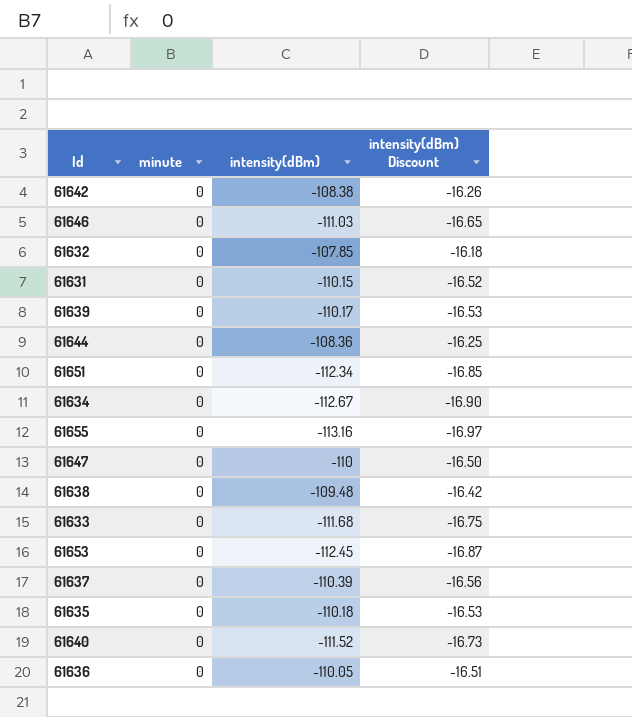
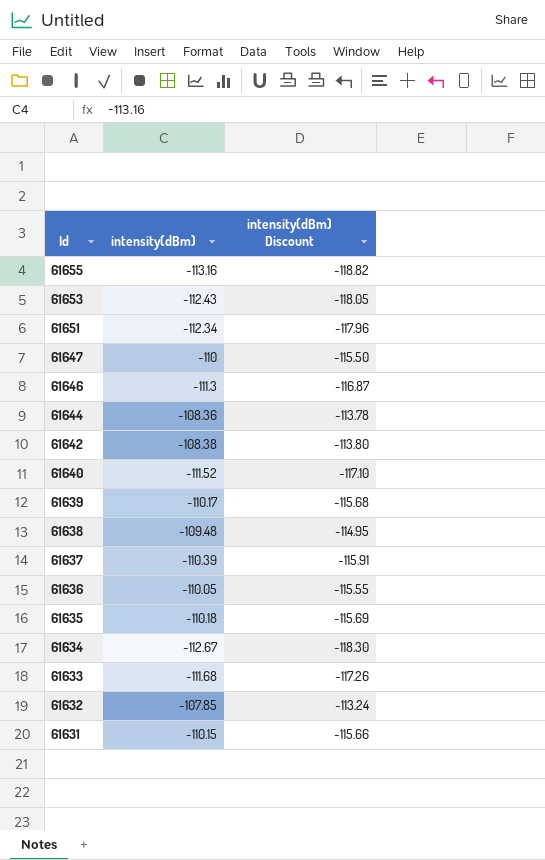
row order: none -> Id descending
column minute | position: 2 -> none
column intensity(dBm) Discount | formula: [intensity(dBm)] * 0.15 -> [intensity(dBm)] * 1.05
61653 | intensity(dBm): -112.45 -> -112.43
61646 | intensity(dBm): -111.03 -> -111.3

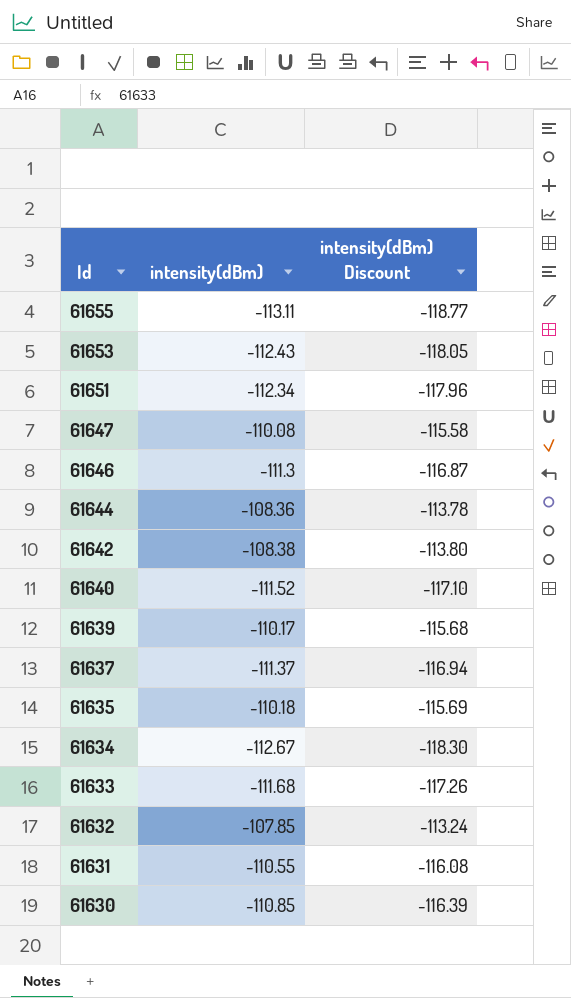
row 61638: -109.48 | -114.95 -> none
row 61636: -110.05 | -115.55 -> none
61655 | intensity(dBm): -113.16 -> -113.11
61655 | intensity(dBm) Discount: -118.82 -> -118.77
61647 | intensity(dBm): -110 -> -110.08
61647 | intensity(dBm) Discount: -115.50 -> -115.58
61637 | intensity(dBm): -110.39 -> -111.37
61637 | intensity(dBm) Discount: -115.91 -> -116.94
61631 | intensity(dBm): -110.15 -> -110.55
61631 | intensity(dBm) Discount: -115.66 -> -116.08
row 61630: none -> -110.85 | -116.39

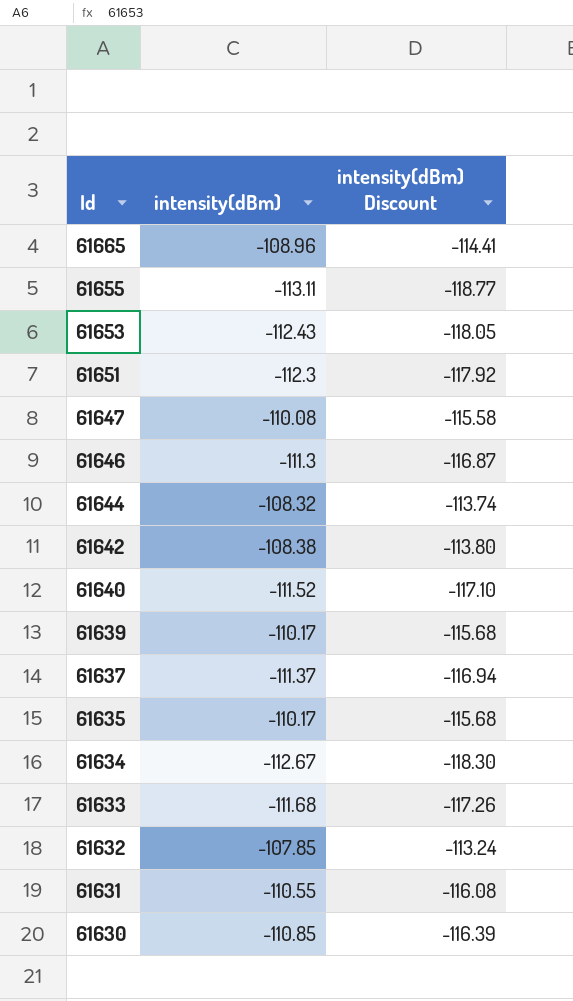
row 61665: none -> -108.96 | -114.41
61651 | intensity(dBm): -112.34 -> -112.3
61651 | intensity(dBm) Discount: -117.96 -> -117.92
61644 | intensity(dBm): -108.36 -> -108.32
61644 | intensity(dBm) Discount: -113.78 -> -113.74
61635 | intensity(dBm): -110.18 -> -110.17
61635 | intensity(dBm) Discount: -115.69 -> -115.68

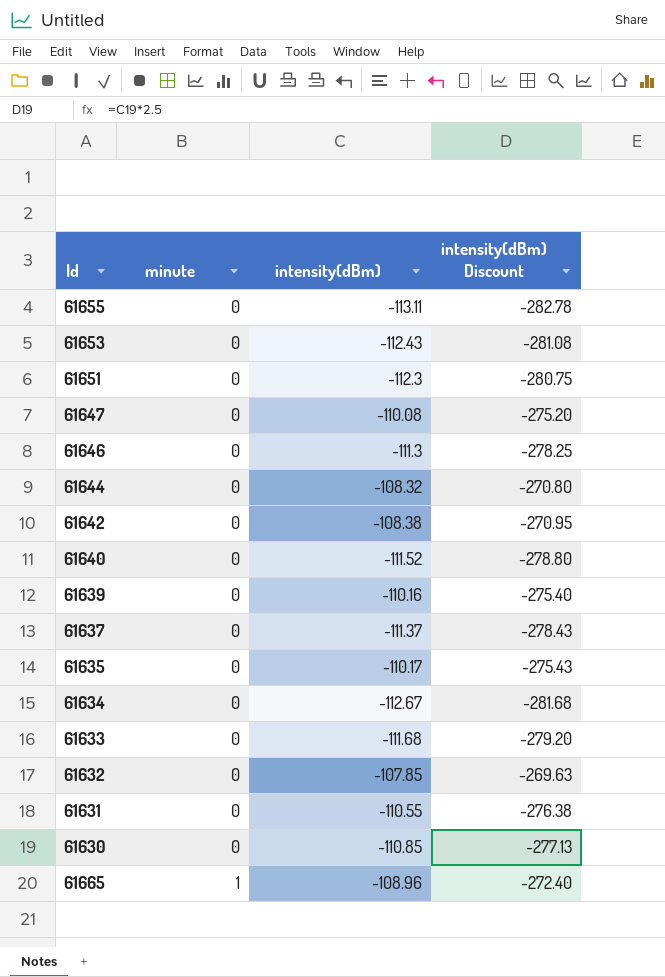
row order: Id descending -> minute ascending
column minute | position: none -> 2
column intensity(dBm) Discount | formula: [intensity(dBm)] * 1.05 -> [intensity(dBm)] * 2.5
61639 | intensity(dBm): -110.17 -> -110.16

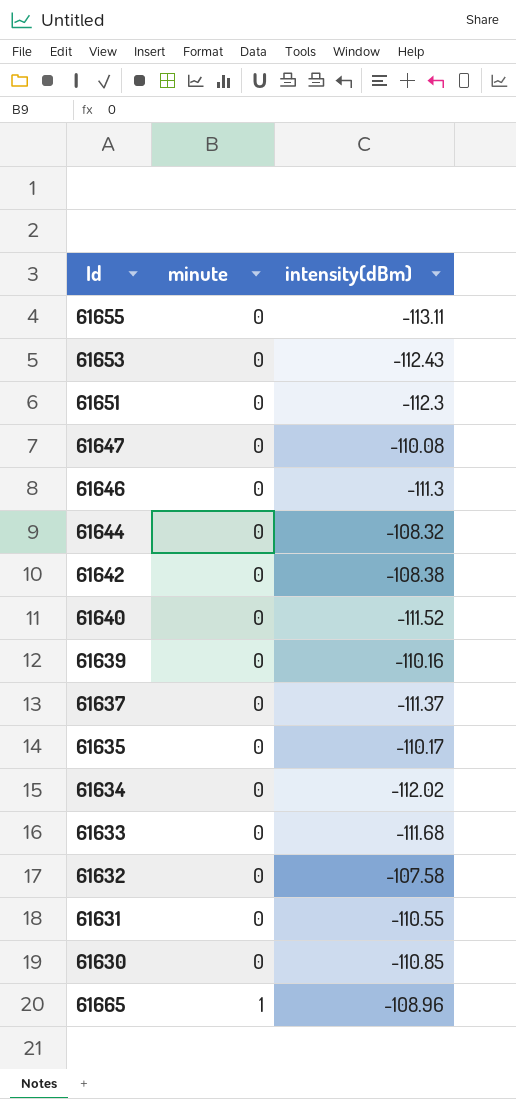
column intensity(dBm) Discount | formula: [intensity(dBm)] * 2.5 -> none
61634 | intensity(dBm): -112.67 -> -112.02
61632 | intensity(dBm): -107.85 -> -107.58

